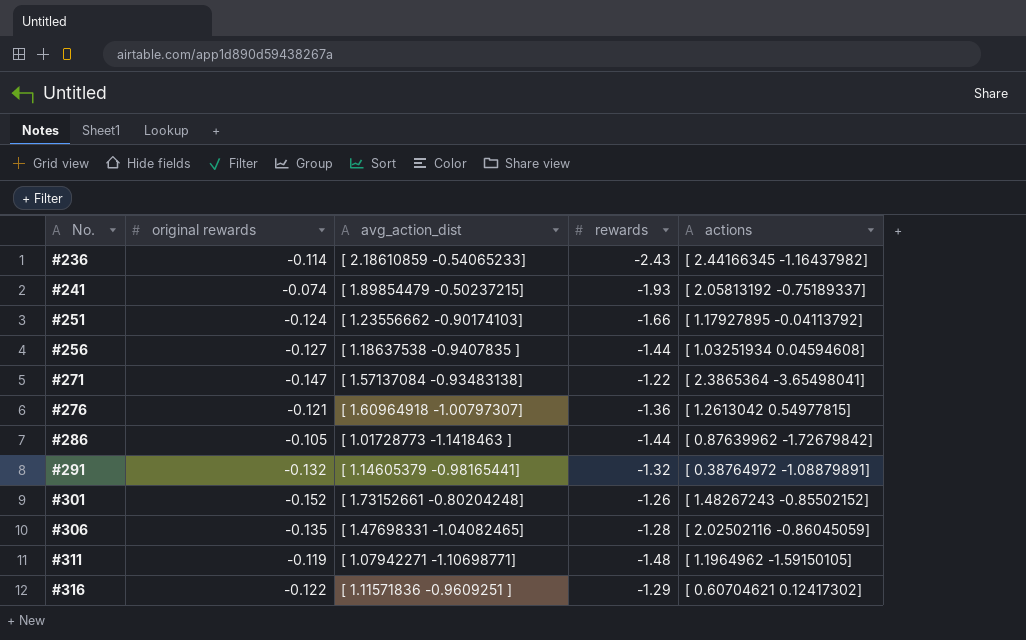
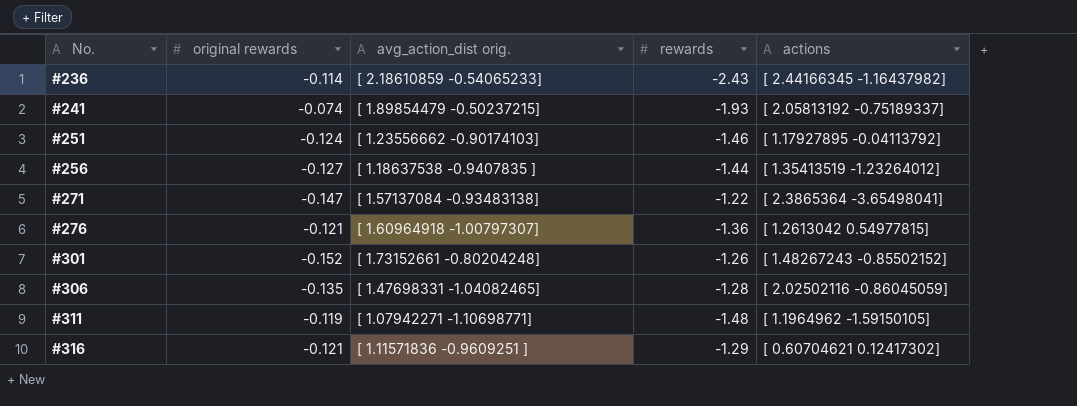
column name: avg_action_dist -> avg_action_dist orig.
row #286: -0.105 | [ 1.01728773 -1.1418463 ] | -1.44 | [ 0.87639962 -1.72679842] -> none
row #291: -0.132 | [ 1.14605379 -0.98165441] | -1.32 | [ 0.38764972 -1.08879891] -> none
#251 | rewards: -1.66 -> -1.46
#256 | actions: [ 1.03251934 0.04594608] -> [ 1.35413519 -1.23264012]
#316 | original rewards: -0.122 -> -0.121

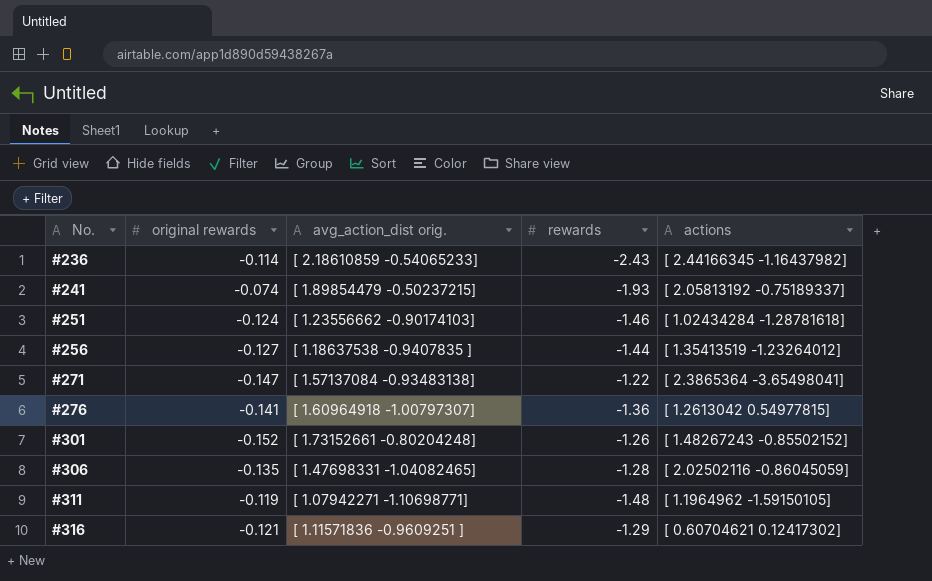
#251 | actions: [ 1.17927895 -0.04113792] -> [ 1.02434284 -1.28781618]
#276 | original rewards: -0.121 -> -0.141

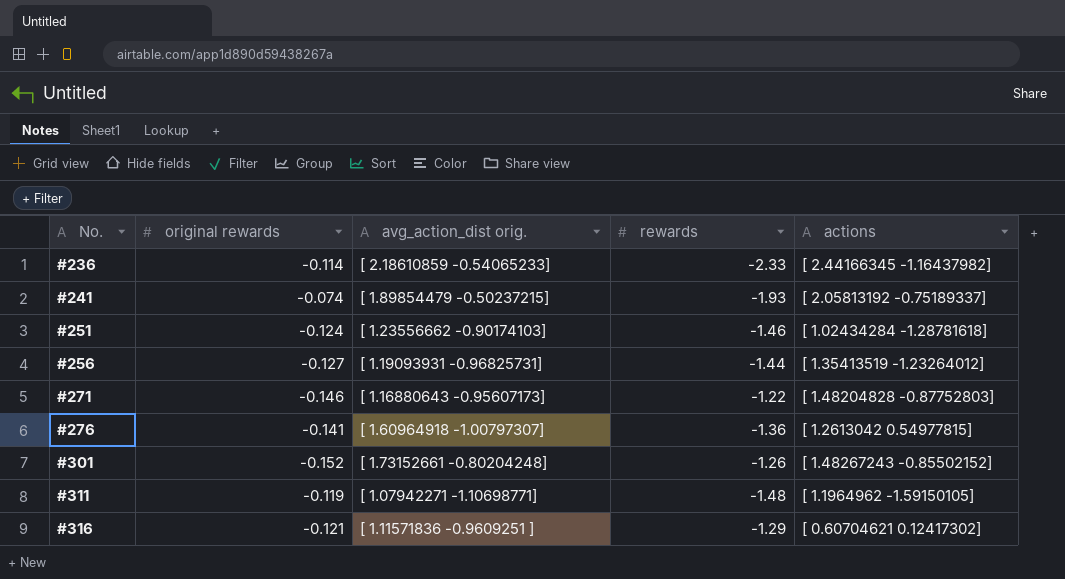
row #306: -0.135 | [ 1.47698331 -1.04082465] | -1.28 | [ 2.02502116 -0.86045059] -> none
#236 | rewards: -2.43 -> -2.33
#256 | avg_action_dist orig.: [ 1.18637538 -0.9407835 ] -> [ 1.19093931 -0.96825731]
#271 | original rewards: -0.147 -> -0.146
#271 | avg_action_dist orig.: [ 1.57137084 -0.93483138] -> [ 1.16880643 -0.95607173]
#271 | actions: [ 2.3865364 -3.65498041] -> [ 1.48204828 -0.87752803]

